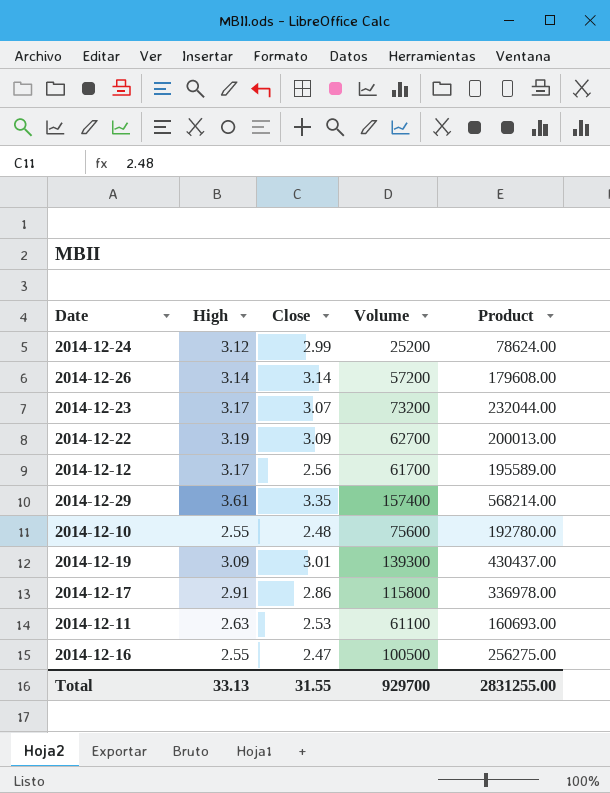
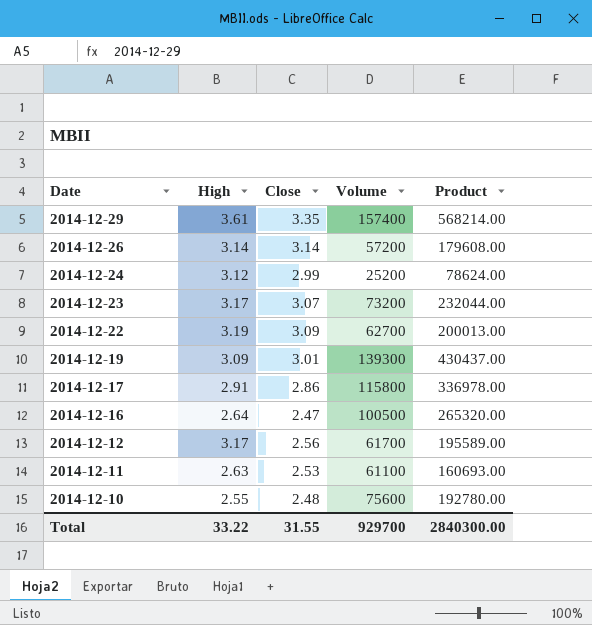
row order: none -> Date descending
2014-12-16 | High: 2.55 -> 2.64
2014-12-16 | Product: 256275.00 -> 265320.00
Total | High: 33.13 -> 33.22
Total | Product: 2831255.00 -> 2840300.00

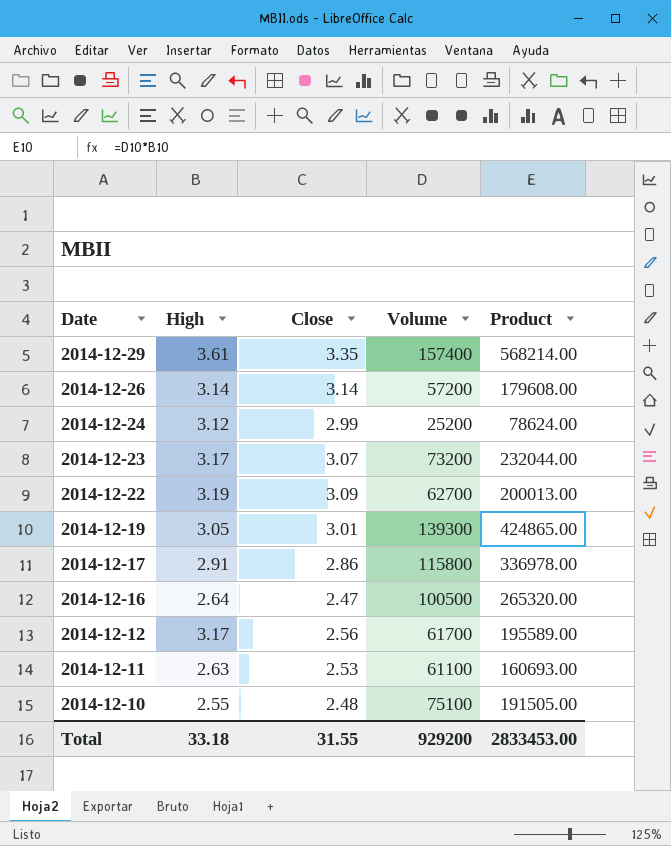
2014-12-19 | High: 3.09 -> 3.05
2014-12-19 | Product: 430437.00 -> 424865.00
2014-12-10 | Volume: 75600 -> 75100
2014-12-10 | Product: 192780.00 -> 191505.00
Total | High: 33.22 -> 33.18
Total | Volume: 929700 -> 929200
Total | Product: 2840300.00 -> 2833453.00

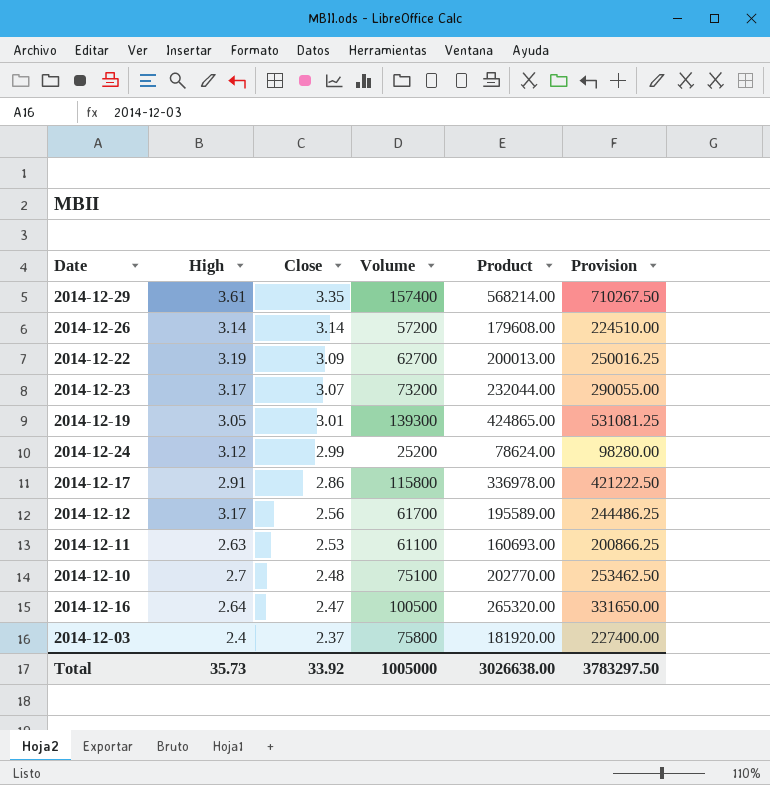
row order: Date descending -> Close descending
column Provision | formula: none -> [Product] * 1.25
2014-12-10 | High: 2.55 -> 2.7
2014-12-10 | Product: 191505.00 -> 202770.00
row 2014-12-03: none -> 2.4 | 2.37 | 75800 | 181920.00 | 227400.00
Total | High: 33.18 -> 35.73
Total | Close: 31.55 -> 33.92
Total | Volume: 929200 -> 1005000
Total | Product: 2833453.00 -> 3026638.00

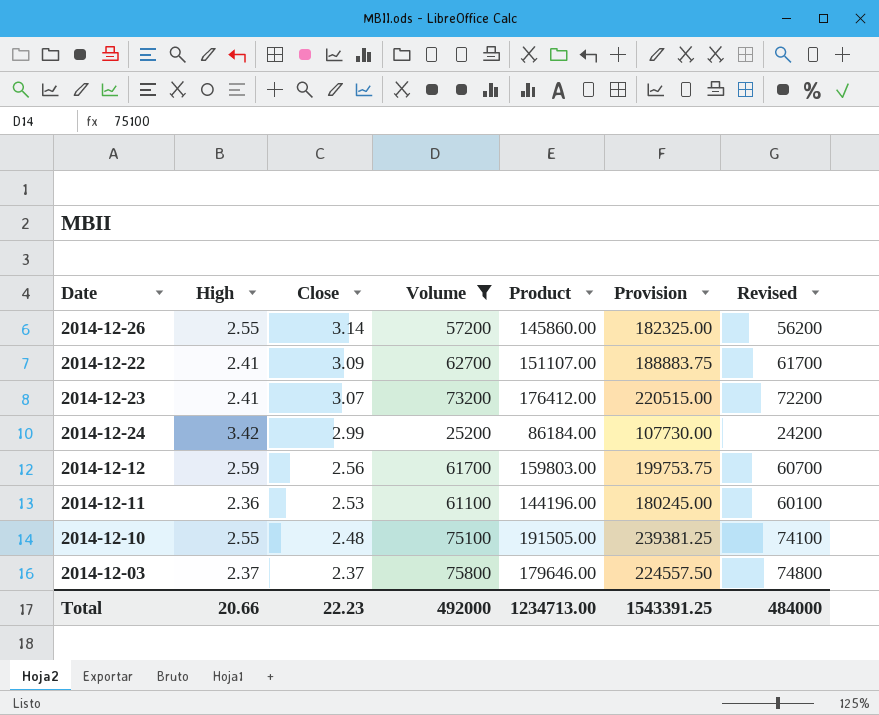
filter: none -> Volume <= 75800
column Revised | formula: none -> [Volume] - 1000
2014-12-26 | High: 3.14 -> 2.55
2014-12-26 | Product: 179608.00 -> 145860.00
2014-12-26 | Provision: 224510.00 -> 182325.00
2014-12-22 | High: 3.19 -> 2.41
2014-12-22 | Product: 200013.00 -> 151107.00
2014-12-22 | Provision: 250016.25 -> 188883.75
2014-12-23 | High: 3.17 -> 2.41
2014-12-23 | Product: 232044.00 -> 176412.00
2014-12-23 | Provision: 290055.00 -> 220515.00
2014-12-24 | High: 3.12 -> 3.42
2014-12-24 | Product: 78624.00 -> 86184.00
2014-12-24 | Provision: 98280.00 -> 107730.00
2014-12-12 | High: 3.17 -> 2.59
2014-12-12 | Product: 195589.00 -> 159803.00
2014-12-12 | Provision: 244486.25 -> 199753.75
2014-12-11 | High: 2.63 -> 2.36
2014-12-11 | Product: 160693.00 -> 144196.00
2014-12-11 | Provision: 200866.25 -> 180245.00
2014-12-10 | High: 2.7 -> 2.55
2014-12-10 | Product: 202770.00 -> 191505.00
2014-12-10 | Provision: 253462.50 -> 239381.25
2014-12-03 | High: 2.4 -> 2.37
2014-12-03 | Product: 181920.00 -> 179646.00
2014-12-03 | Provision: 227400.00 -> 224557.50
Total | High: 35.73 -> 20.66
Total | Close: 33.92 -> 22.23
Total | Volume: 1005000 -> 492000
Total | Product: 3026638.00 -> 1234713.00
Total | Provision: 3783297.50 -> 1543391.25

